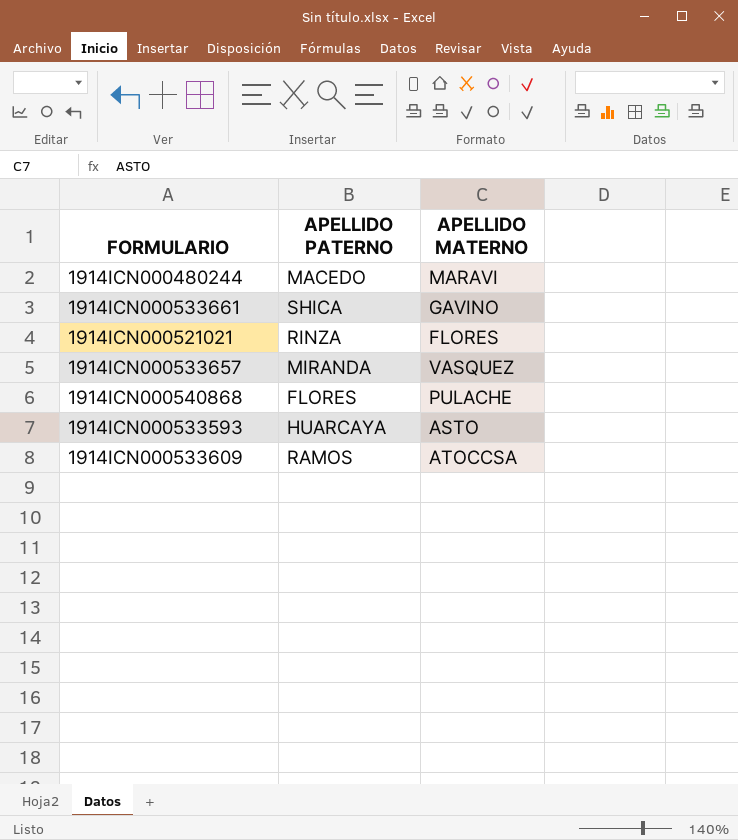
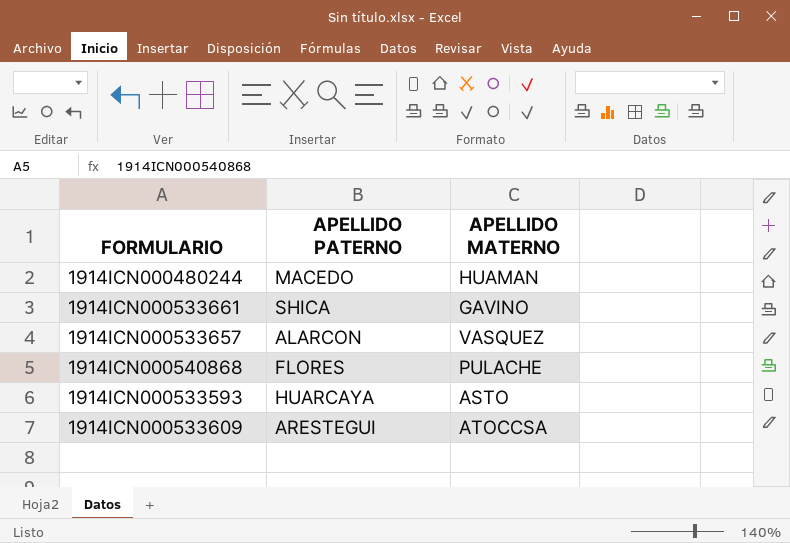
row 1914ICN000521021: RINZA | FLORES -> none
1914ICN000480244 | APELLIDO MATERNO: MARAVI -> HUAMAN
1914ICN000533657 | APELLIDO PATERNO: MIRANDA -> ALARCON
1914ICN000533609 | APELLIDO PATERNO: RAMOS -> ARESTEGUI

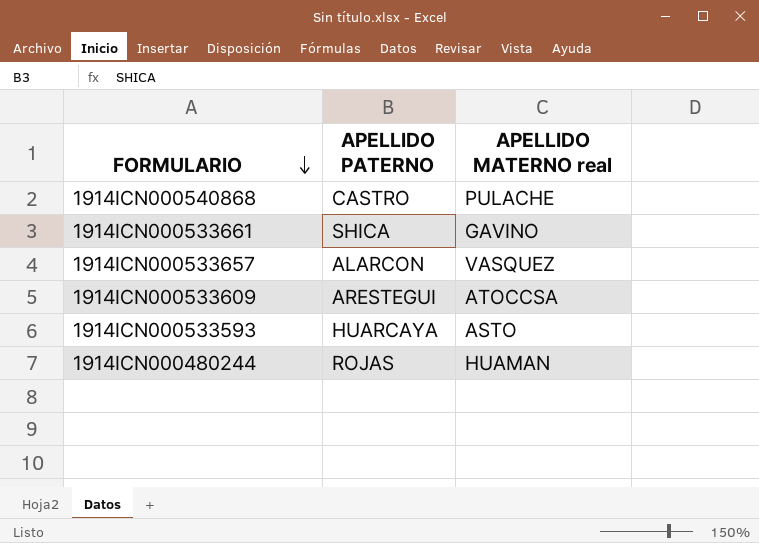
row order: none -> FORMULARIO descending
column name: APELLIDO MATERNO -> APELLIDO MATERNO real
1914ICN000540868 | APELLIDO PATERNO: FLORES -> CASTRO
1914ICN000480244 | APELLIDO PATERNO: MACEDO -> ROJAS

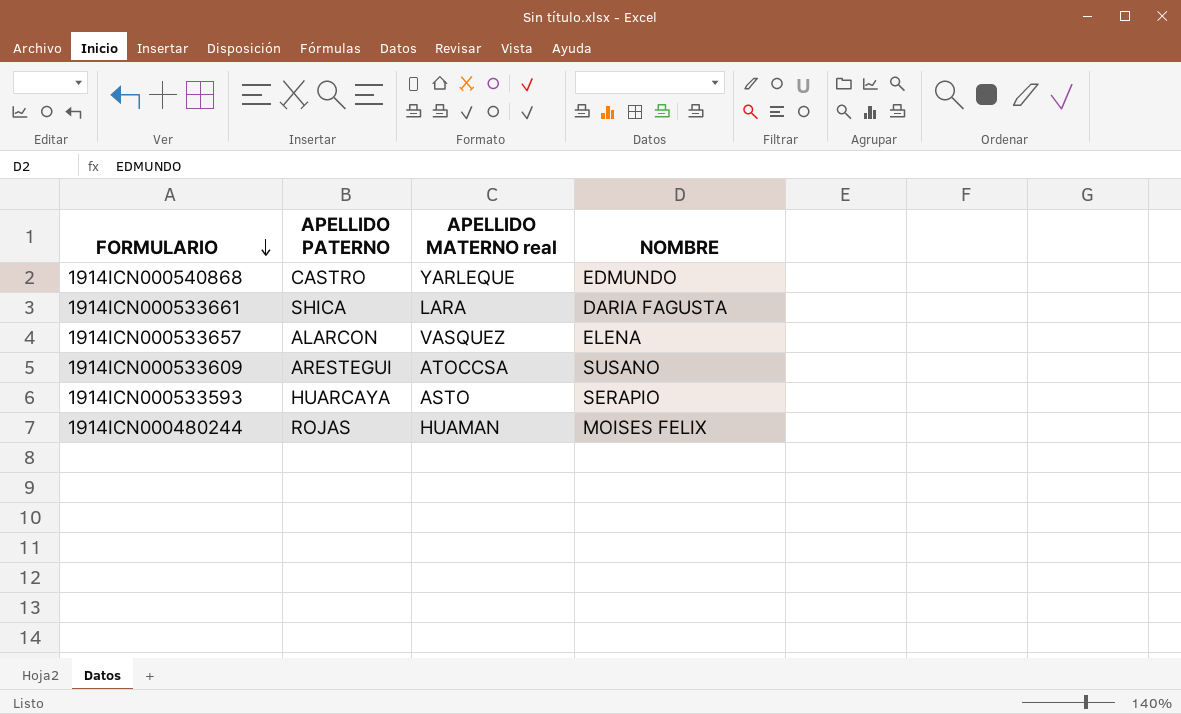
column NOMBRE | position: none -> 4
1914ICN000540868 | APELLIDO MATERNO real: PULACHE -> YARLEQUE
1914ICN000533661 | APELLIDO MATERNO real: GAVINO -> LARA

